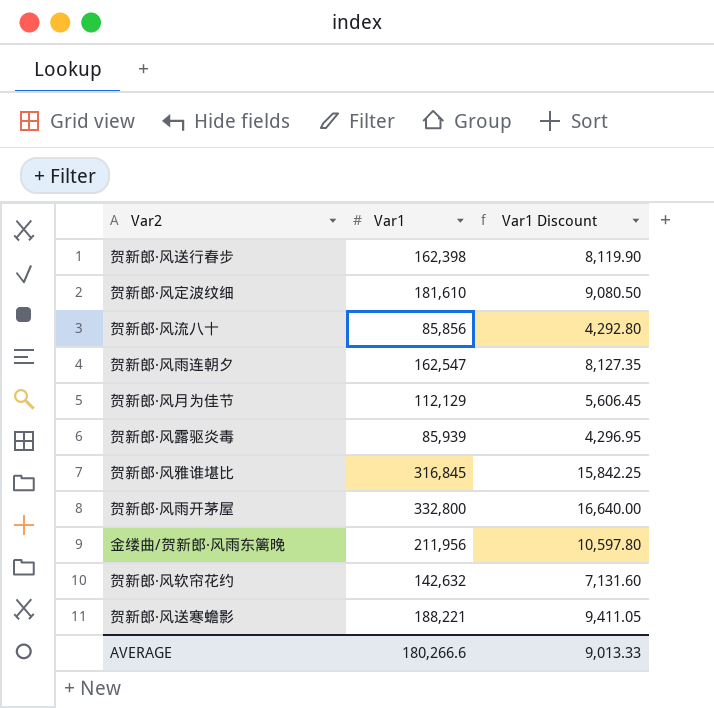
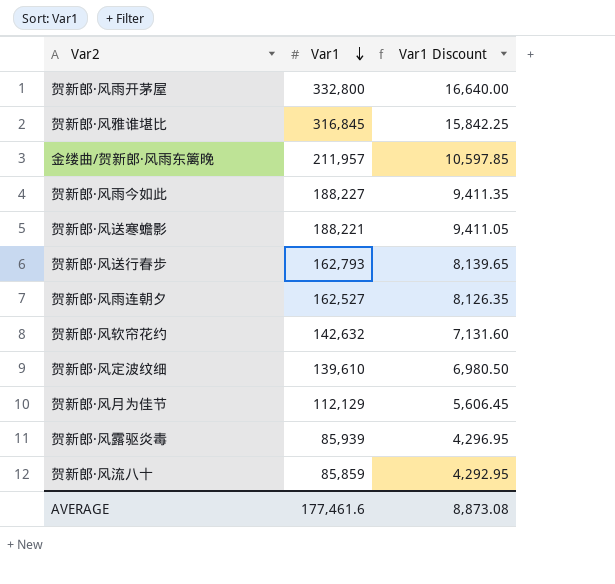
row order: none -> Var1 descending
金缕曲/贺新郎·风雨东篱晚 | Var1: 211,956 -> 211,957
金缕曲/贺新郎·风雨东篱晚 | Var1 Discount: 10,597.80 -> 10,597.85
row 贺新郎·风雨今如此: none -> 188,227 | 9,411.35
贺新郎·风送行春步 | Var1: 162,398 -> 162,793
贺新郎·风送行春步 | Var1 Discount: 8,119.90 -> 8,139.65
贺新郎·风雨连朝夕 | Var1: 162,547 -> 162,527
贺新郎·风雨连朝夕 | Var1 Discount: 8,127.35 -> 8,126.35
贺新郎·风定波纹细 | Var1: 181,610 -> 139,610
贺新郎·风定波纹细 | Var1 Discount: 9,080.50 -> 6,980.50
贺新郎·风流八十 | Var1: 85,856 -> 85,859
贺新郎·风流八十 | Var1 Discount: 4,292.80 -> 4,292.95
AVERAGE | Var1: 180,266.6 -> 177,461.6
AVERAGE | Var1 Discount: 9,013.33 -> 8,873.08

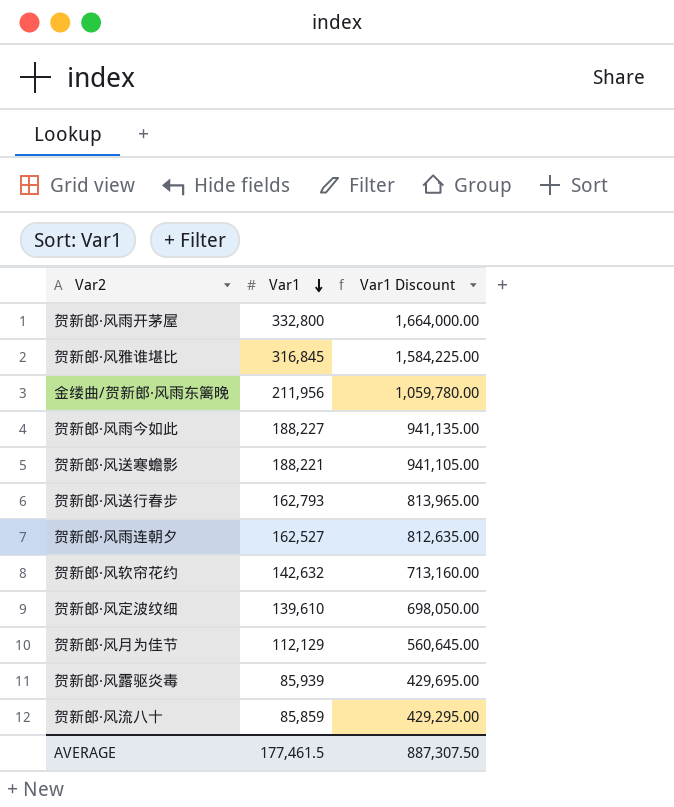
column Var1 Discount | formula: [Var1] * 0.05 -> [Var1] * 5
金缕曲/贺新郎·风雨东篱晚 | Var1: 211,957 -> 211,956
AVERAGE | Var1: 177,461.6 -> 177,461.5
AVERAGE | Var1 Discount: 8,873.08 -> 887,307.50

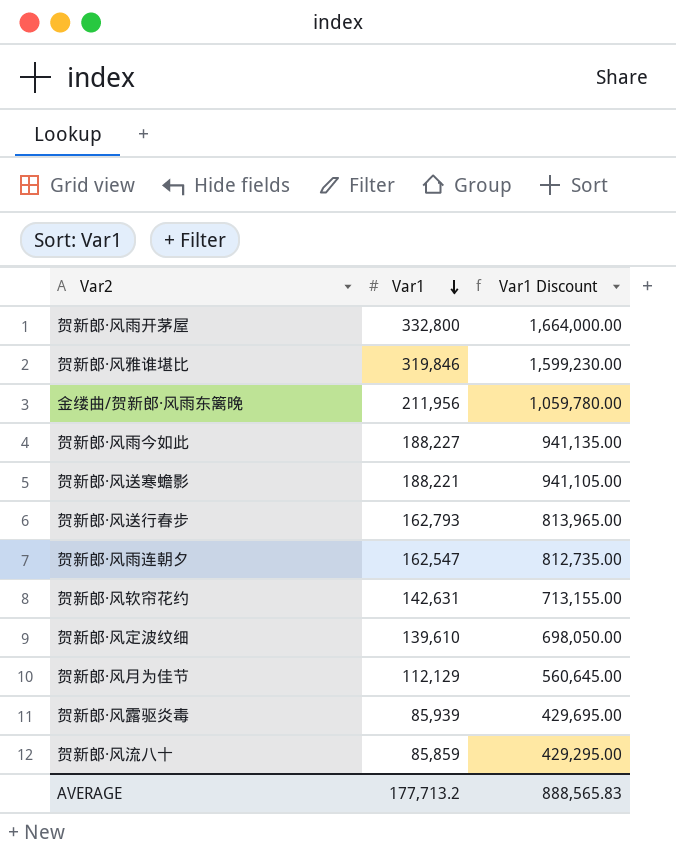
贺新郎·风雅谁堪比 | Var1: 316,845 -> 319,846
贺新郎·风雅谁堪比 | Var1 Discount: 1,584,225.00 -> 1,599,230.00
贺新郎·风雨连朝夕 | Var1: 162,527 -> 162,547
贺新郎·风雨连朝夕 | Var1 Discount: 812,635.00 -> 812,735.00
贺新郎·风软帘花约 | Var1: 142,632 -> 142,631
贺新郎·风软帘花约 | Var1 Discount: 713,160.00 -> 713,155.00
AVERAGE | Var1: 177,461.5 -> 177,713.2
AVERAGE | Var1 Discount: 887,307.50 -> 888,565.83

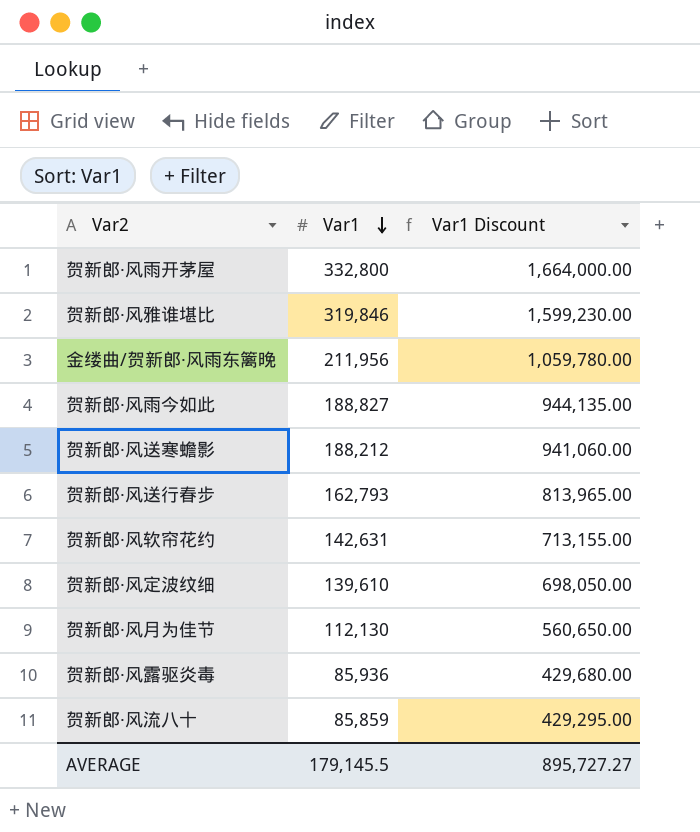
row 贺新郎·风雨连朝夕: 162,547 | 812,735.00 -> none
贺新郎·风雨今如此 | Var1: 188,227 -> 188,827
贺新郎·风雨今如此 | Var1 Discount: 941,135.00 -> 944,135.00
贺新郎·风送寒蟾影 | Var1: 188,221 -> 188,212
贺新郎·风送寒蟾影 | Var1 Discount: 941,105.00 -> 941,060.00
贺新郎·风月为佳节 | Var1: 112,129 -> 112,130
贺新郎·风月为佳节 | Var1 Discount: 560,645.00 -> 560,650.00
贺新郎·风露驱炎毒 | Var1: 85,939 -> 85,936
贺新郎·风露驱炎毒 | Var1 Discount: 429,695.00 -> 429,680.00
AVERAGE | Var1: 177,713.2 -> 179,145.5
AVERAGE | Var1 Discount: 888,565.83 -> 895,727.27

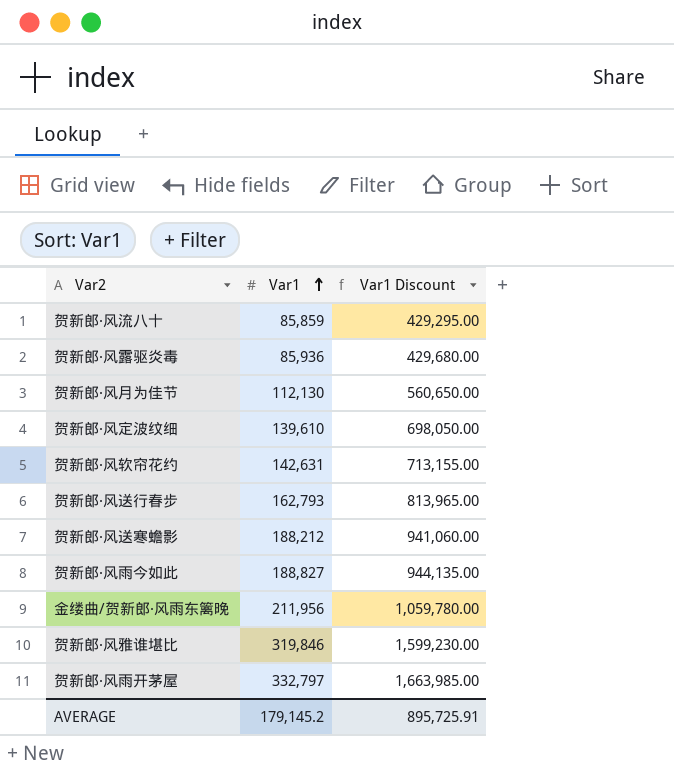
row order: Var1 descending -> Var1 ascending
贺新郎·风雨开茅屋 | Var1: 332,800 -> 332,797
贺新郎·风雨开茅屋 | Var1 Discount: 1,664,000.00 -> 1,663,985.00
AVERAGE | Var1: 179,145.5 -> 179,145.2
AVERAGE | Var1 Discount: 895,727.27 -> 895,725.91

